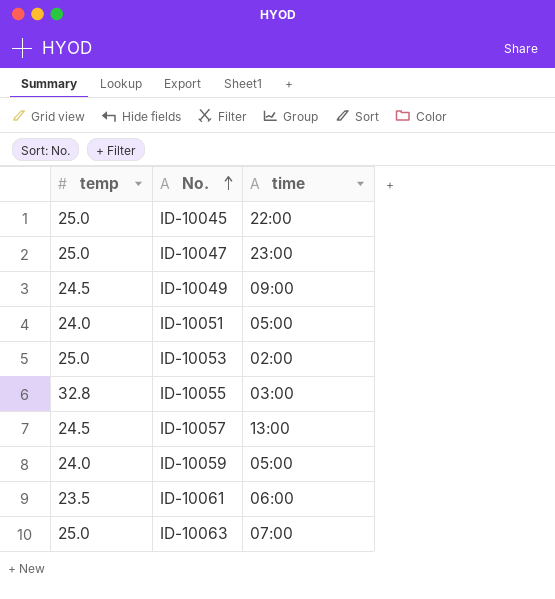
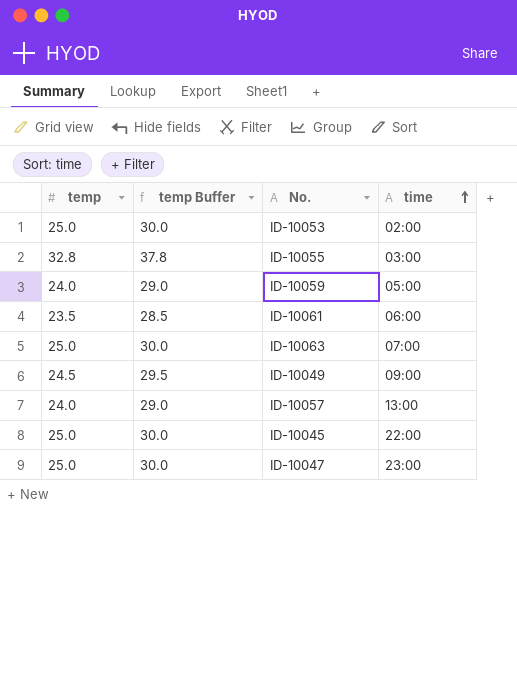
row order: No. ascending -> time ascending
column temp Buffer | formula: none -> [temp] + 5
row ID-10051: 24.0 | 05:00 -> none
ID-10057 | temp: 24.5 -> 24.0

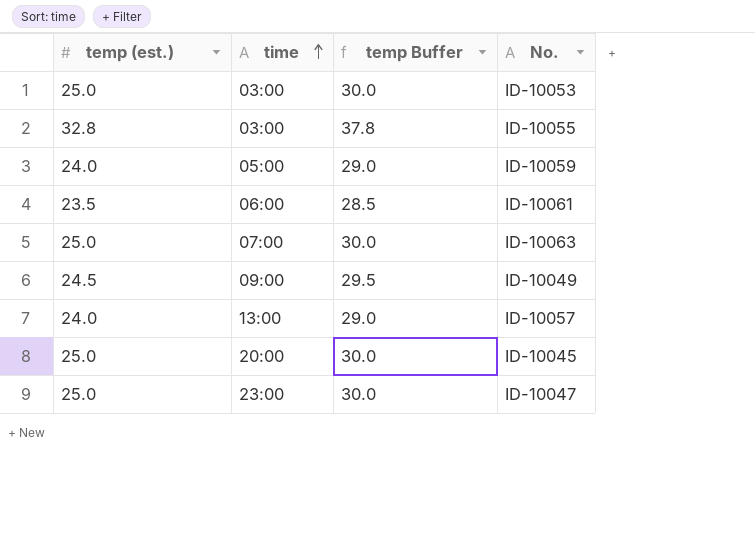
column name: temp -> temp (est.)
column time | position: 4 -> 2
ID-10053 | time: 02:00 -> 03:00
ID-10045 | time: 22:00 -> 20:00

